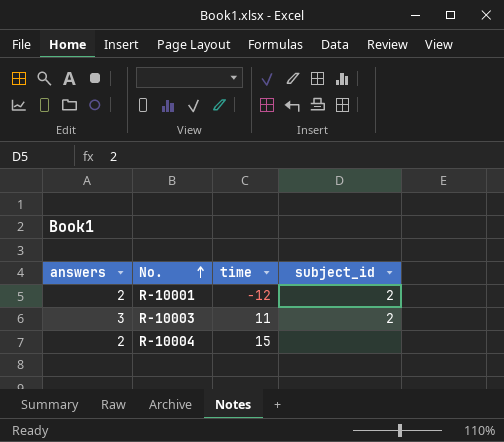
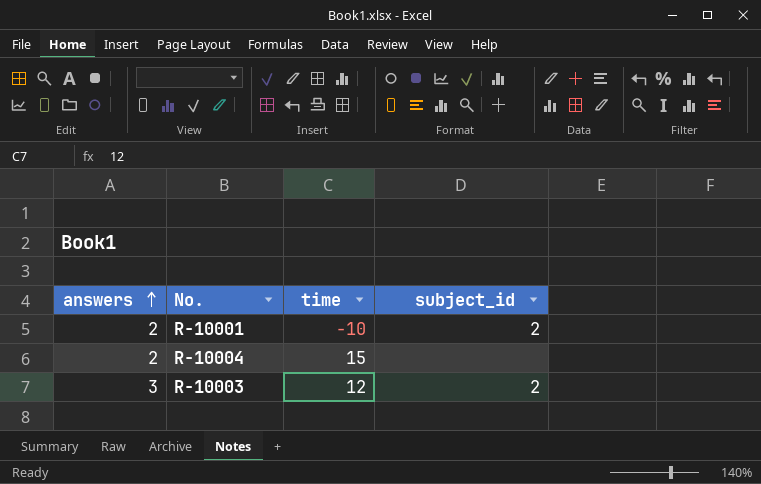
row order: No. ascending -> answers ascending
R-10001 | time: -12 -> -10
R-10003 | time: 11 -> 12

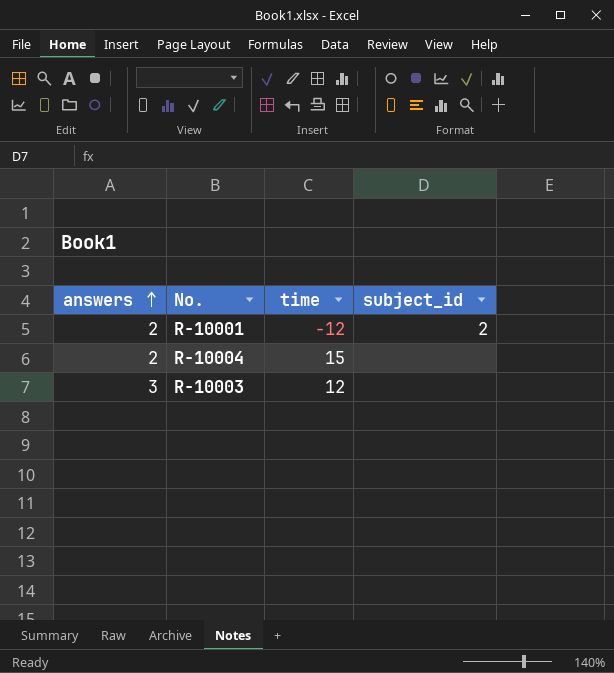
R-10001 | time: -10 -> -12
R-10003 | subject_id: 2 -> none

